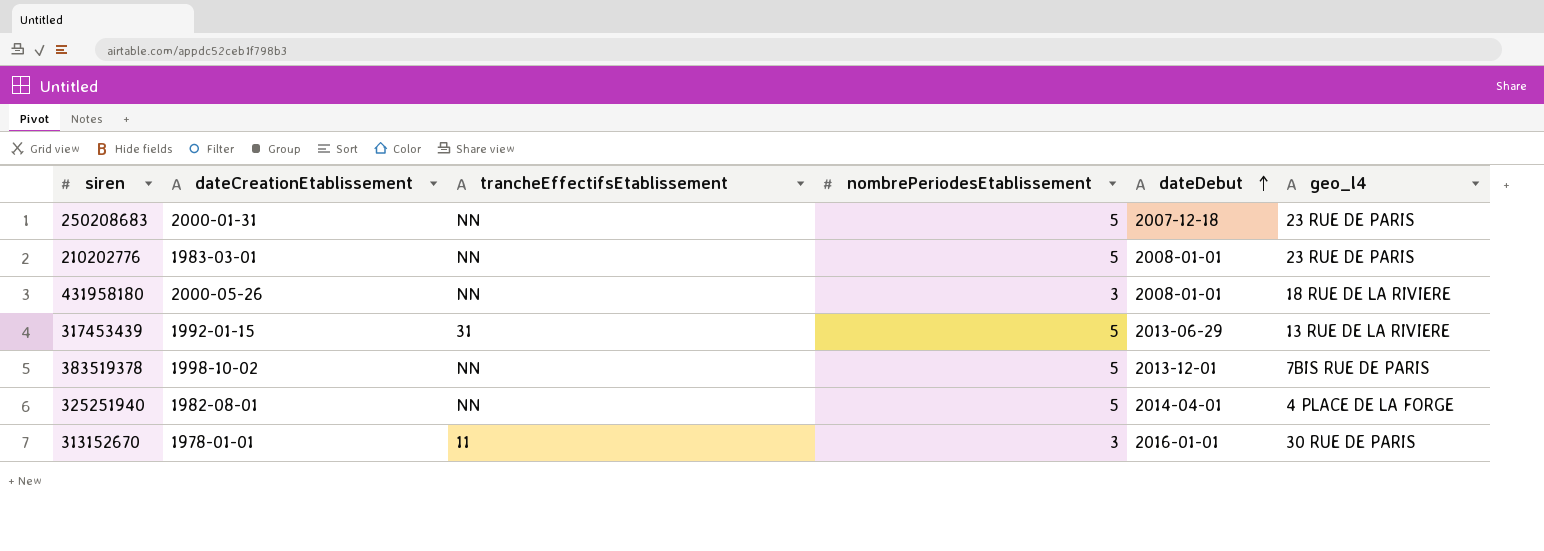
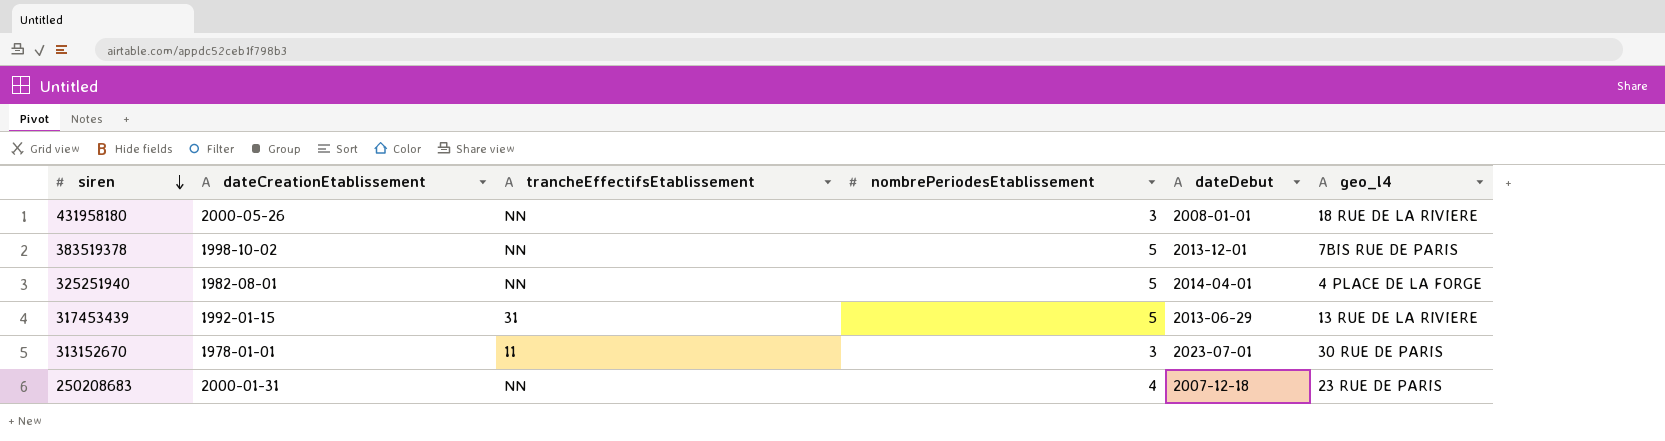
row order: dateDebut ascending -> siren descending
row 210202776: 1983-03-01 | NN | 5 | 2008-01-01 | 23 RUE DE PARIS -> none
313152670 | dateDebut: 2016-01-01 -> 2023-07-01
250208683 | nombrePeriodesEtablissement: 5 -> 4

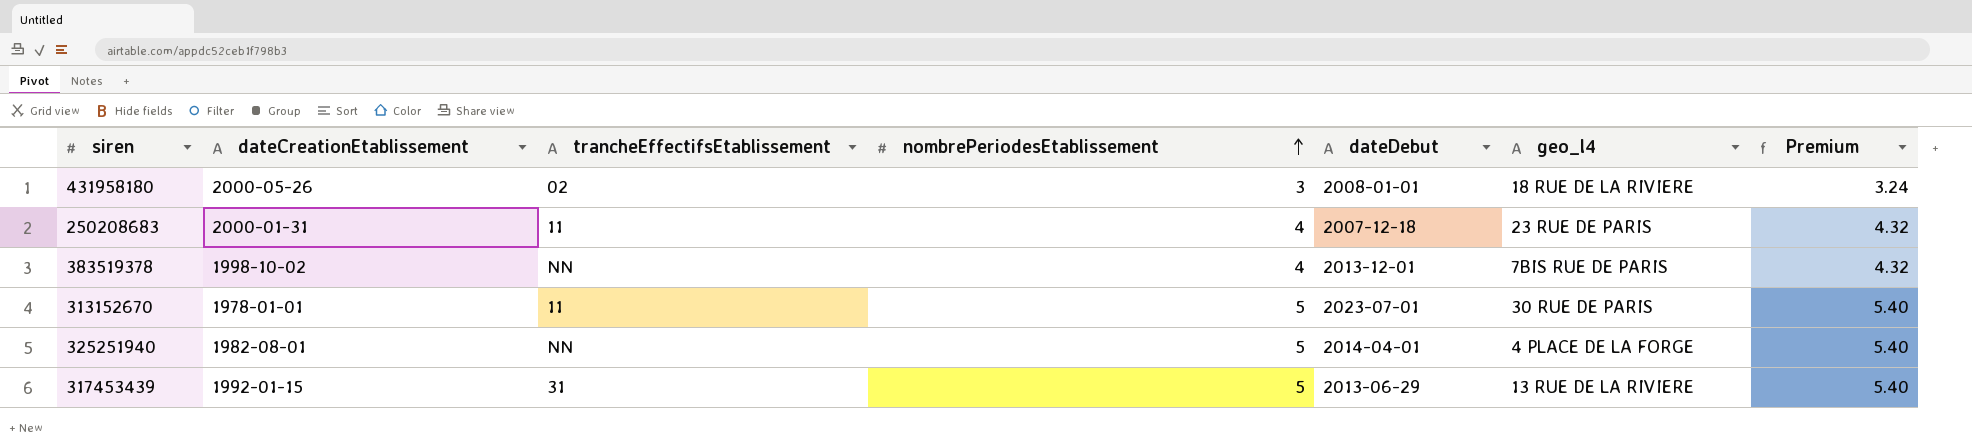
row order: siren descending -> nombrePeriodesEtablissement ascending
column Premium | formula: none -> [nombrePeriodesEtablissement] * 1.08
431958180 | trancheEffectifsEtablissement: NN -> 02
250208683 | trancheEffectifsEtablissement: NN -> 11
383519378 | nombrePeriodesEtablissement: 5 -> 4
313152670 | nombrePeriodesEtablissement: 3 -> 5

